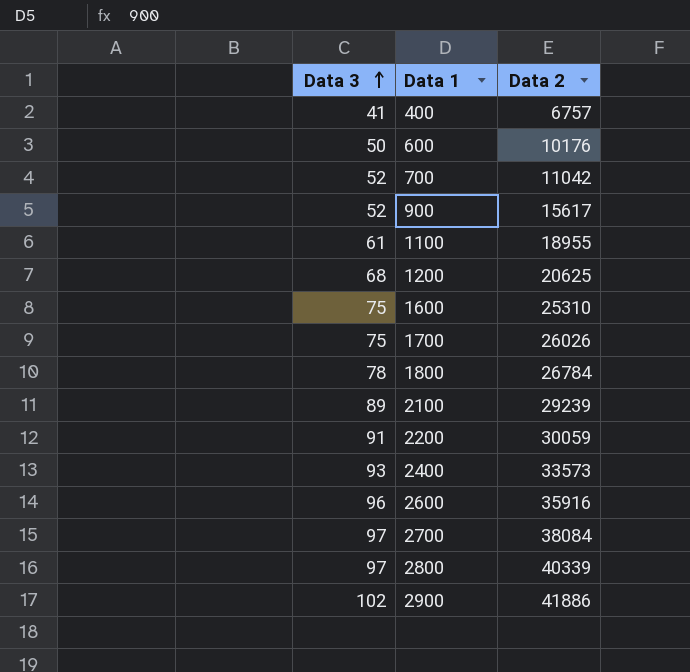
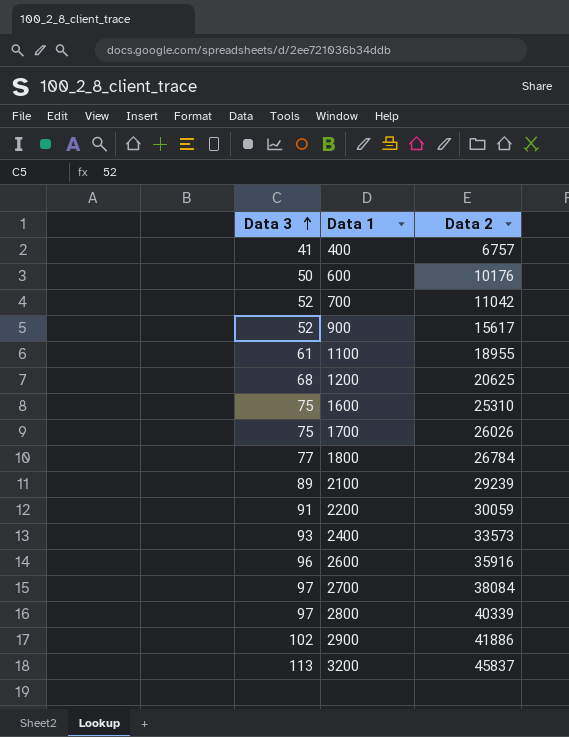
1800 | Data 3: 78 -> 77
row 3200: none -> 113 | 45837

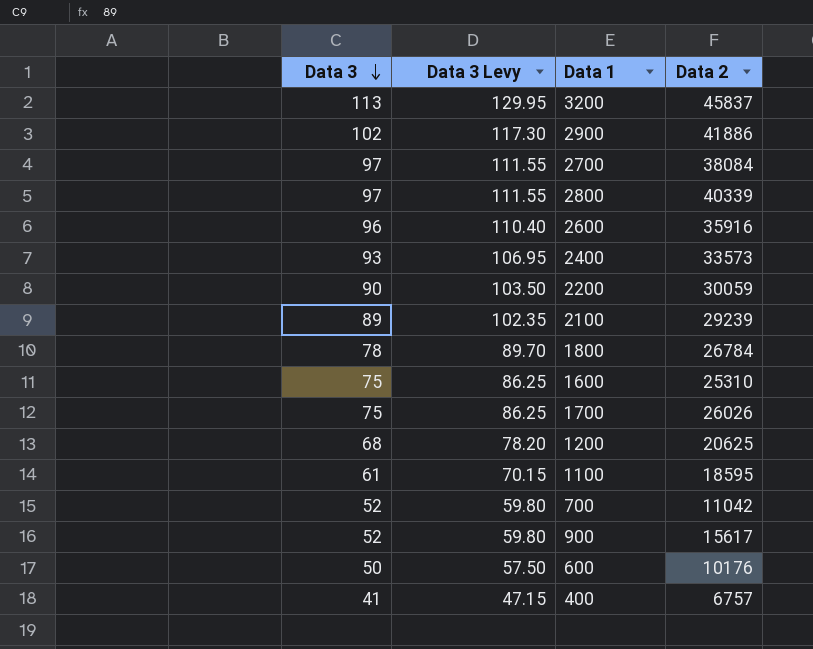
row order: Data 3 ascending -> Data 3 descending
column Data 3 Levy | formula: none -> [Data 3] * 1.15
2200 | Data 3: 91 -> 90
1800 | Data 3: 77 -> 78
1100 | Data 2: 18955 -> 18595

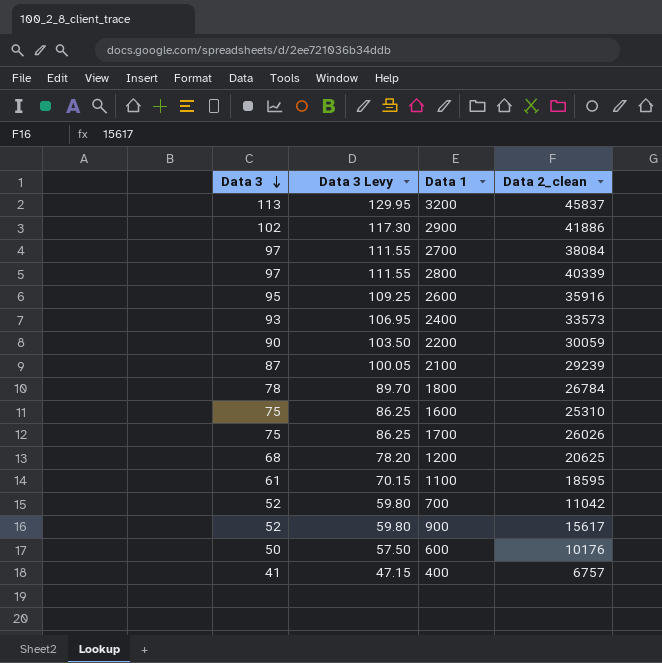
column name: Data 2 -> Data 2_clean
2600 | Data 3: 96 -> 95
2600 | Data 3 Levy: 110.40 -> 109.25
2100 | Data 3: 89 -> 87
2100 | Data 3 Levy: 102.35 -> 100.05

